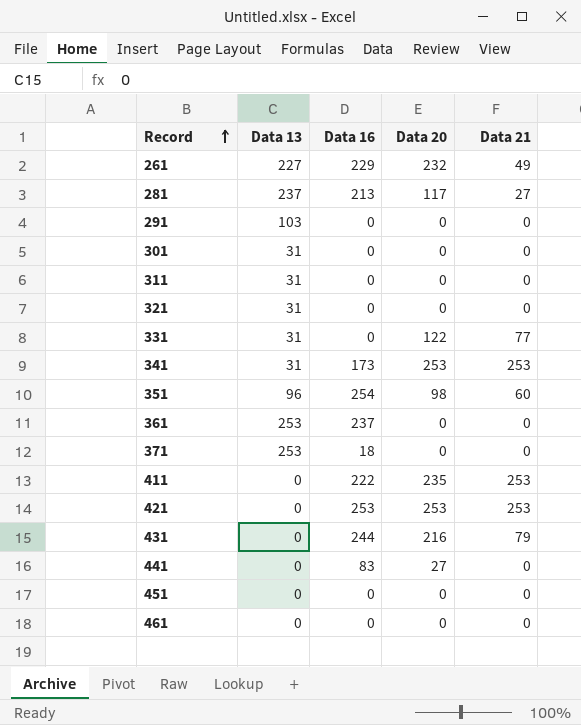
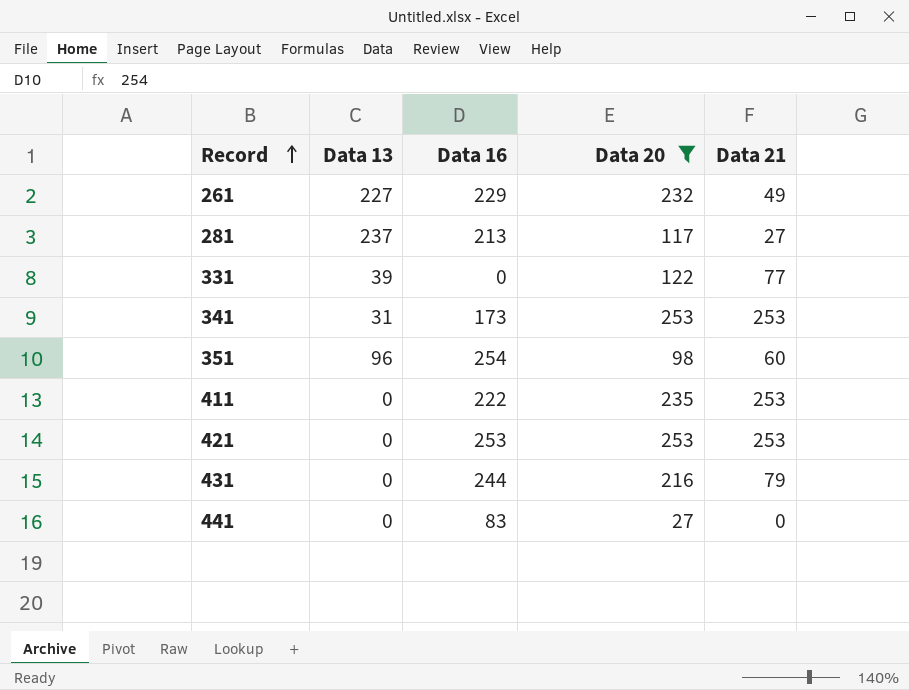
filter: none -> Data 20 != 0
331 | Data 13: 31 -> 39

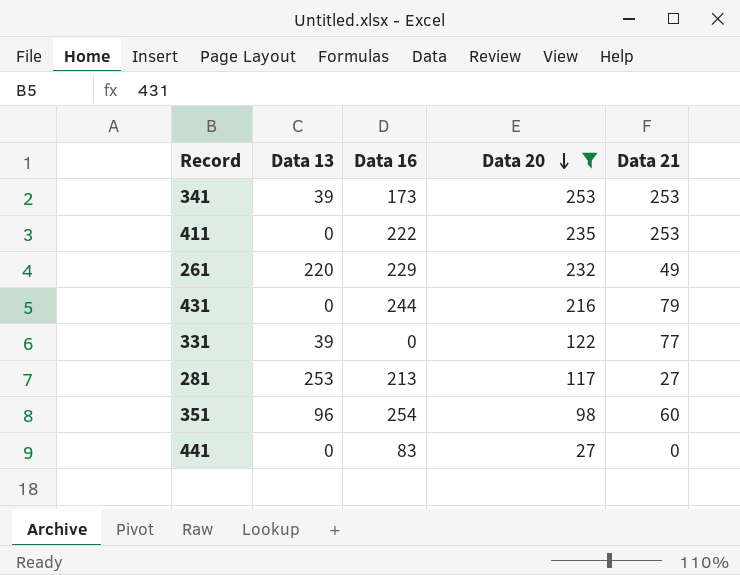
row order: Record ascending -> Data 20 descending
row 421: 0 | 253 | 253 | 253 -> none
341 | Data 13: 31 -> 39
261 | Data 13: 227 -> 220
281 | Data 13: 237 -> 253

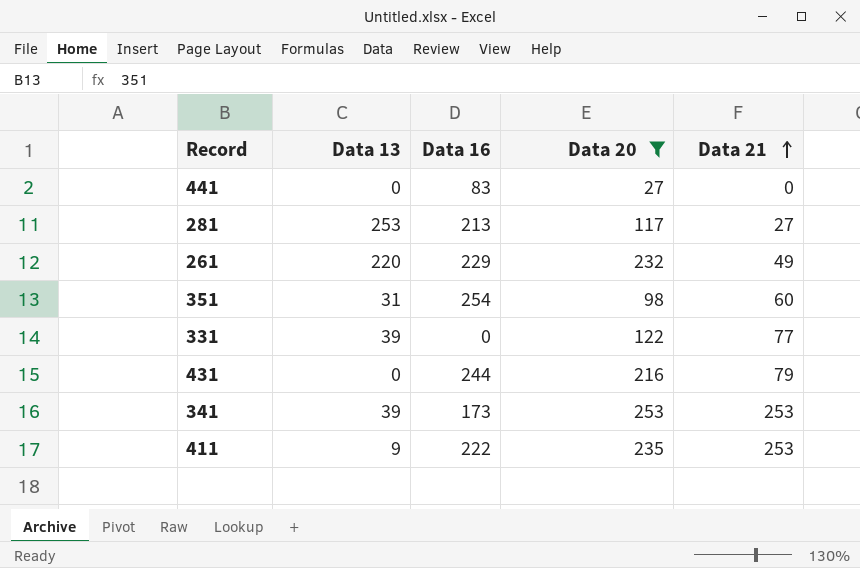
row order: Data 20 descending -> Data 21 ascending
351 | Data 13: 96 -> 31
411 | Data 13: 0 -> 9

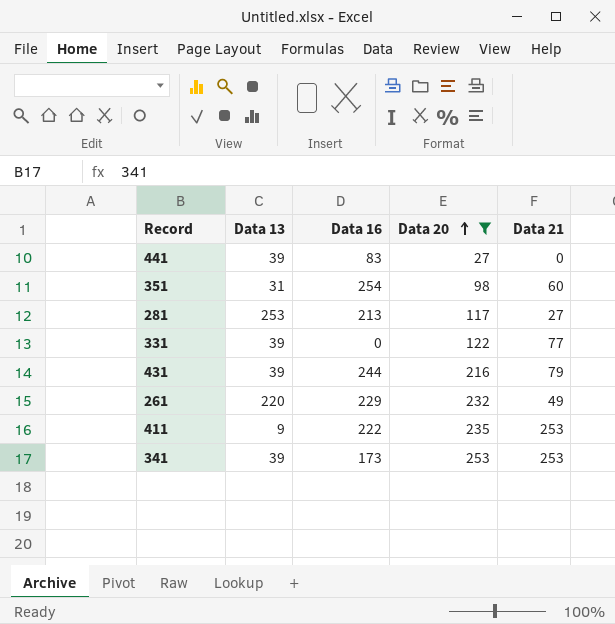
row order: Data 21 ascending -> Data 20 ascending
441 | Data 13: 0 -> 39
431 | Data 13: 0 -> 39

